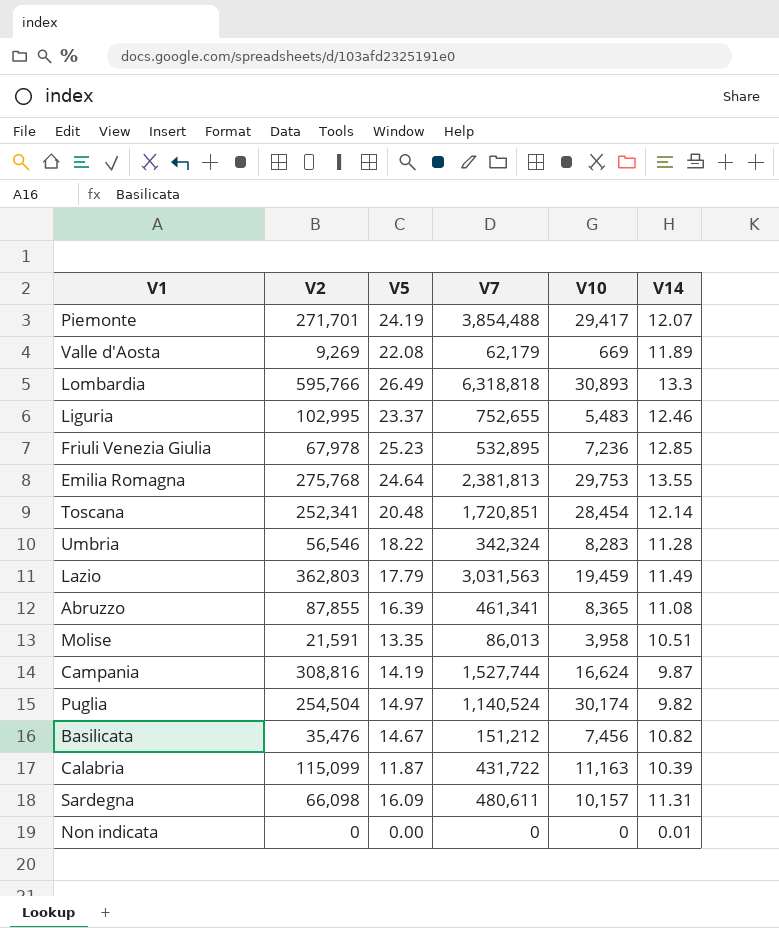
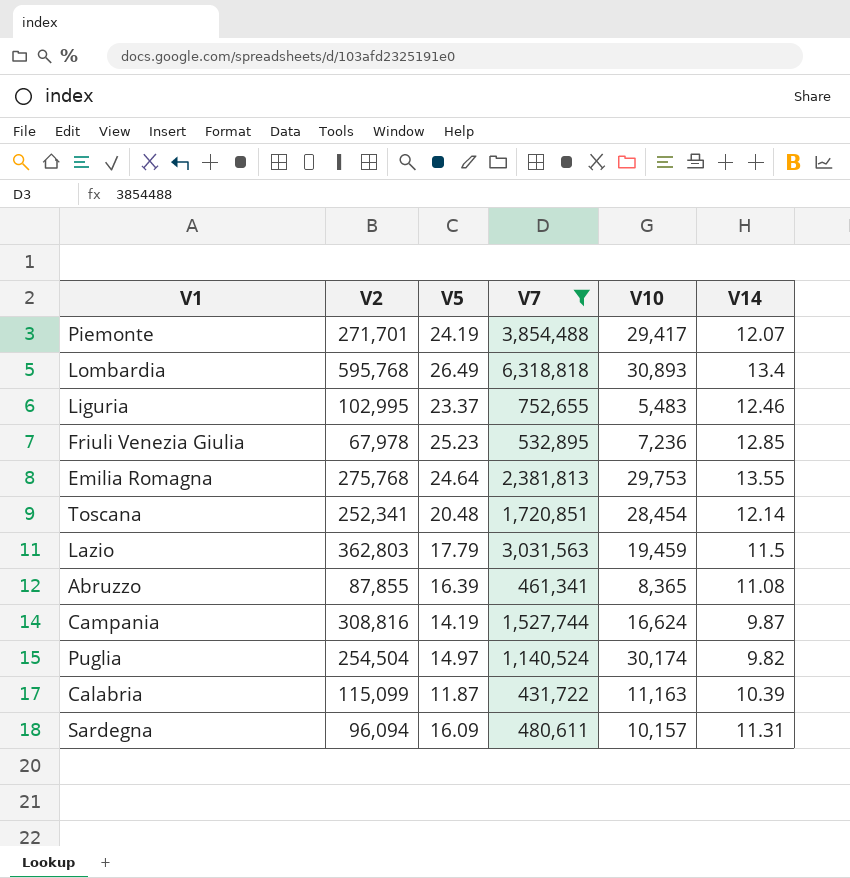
filter: none -> V7 >= 431,722
Lombardia | V2: 595,766 -> 595,768
Lombardia | V14: 13.3 -> 13.4
Lazio | V14: 11.49 -> 11.5
Sardegna | V2: 66,098 -> 96,094

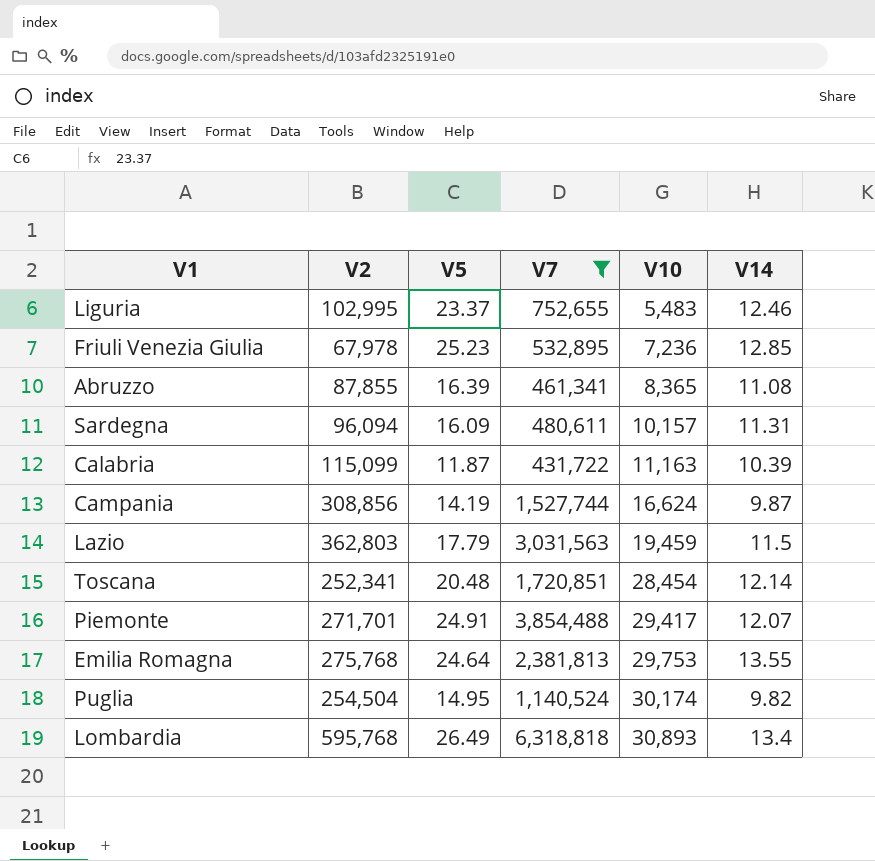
row order: none -> V10 ascending
Campania | V2: 308,816 -> 308,856
Piemonte | V5: 24.19 -> 24.91
Puglia | V5: 14.97 -> 14.95

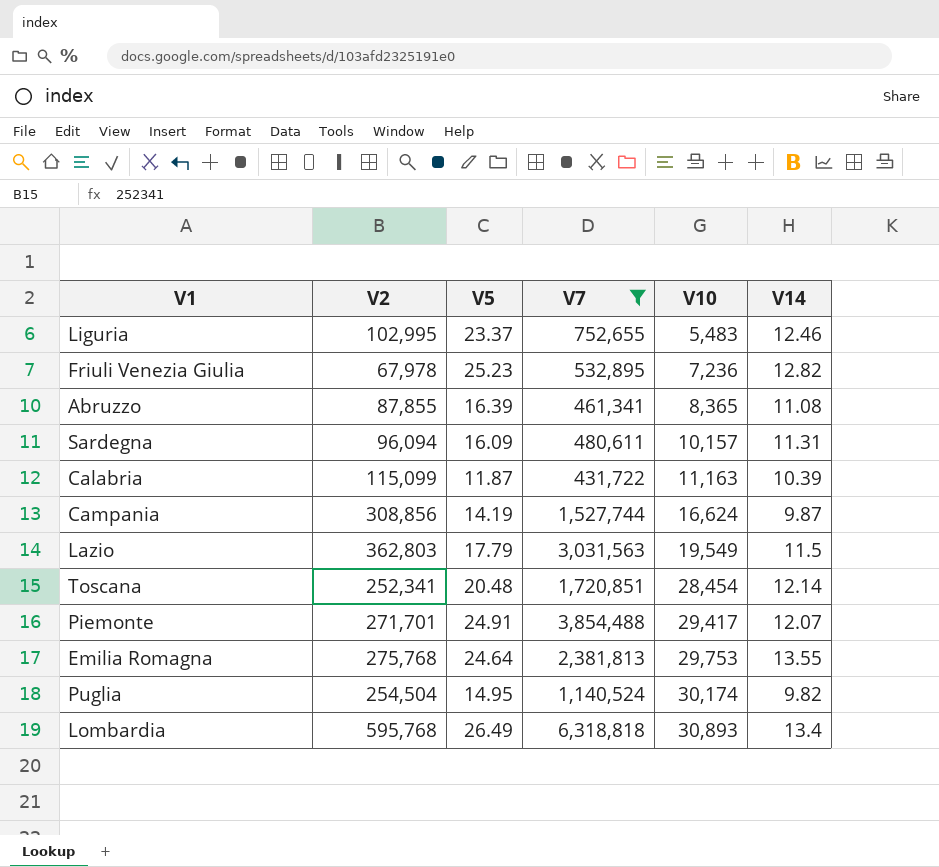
Friuli Venezia Giulia | V14: 12.85 -> 12.82
Lazio | V10: 19,459 -> 19,549

